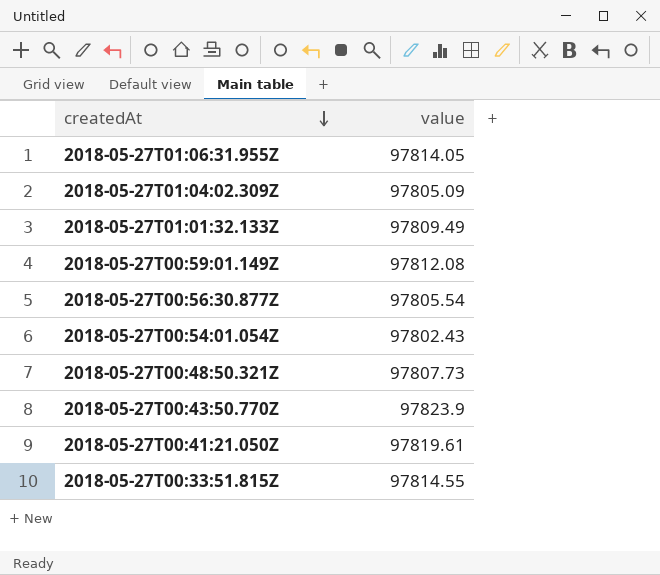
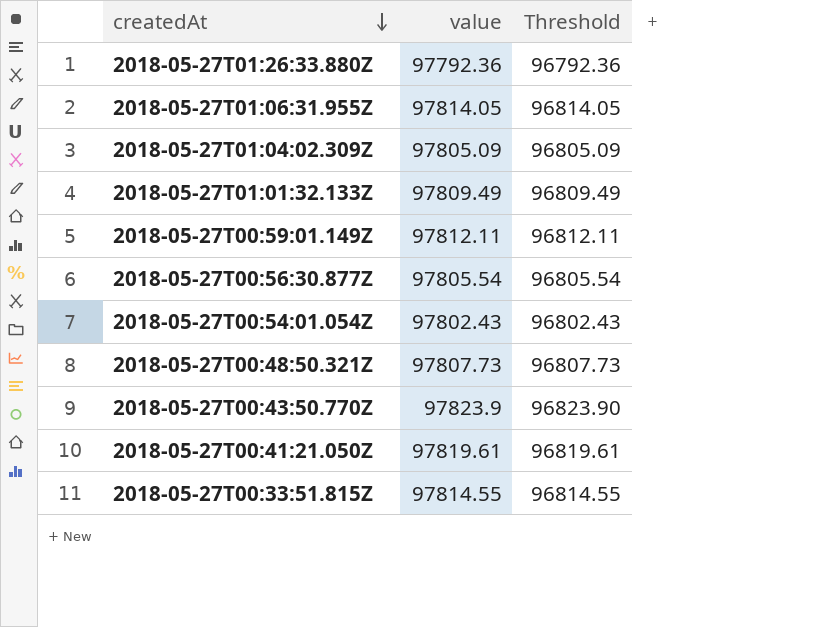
column Threshold | formula: none -> [value] - 1000
row 2018-05-27T01:26:33.880Z: none -> 97792.36 | 96792.36
2018-05-27T00:59:01.149Z | value: 97812.08 -> 97812.11

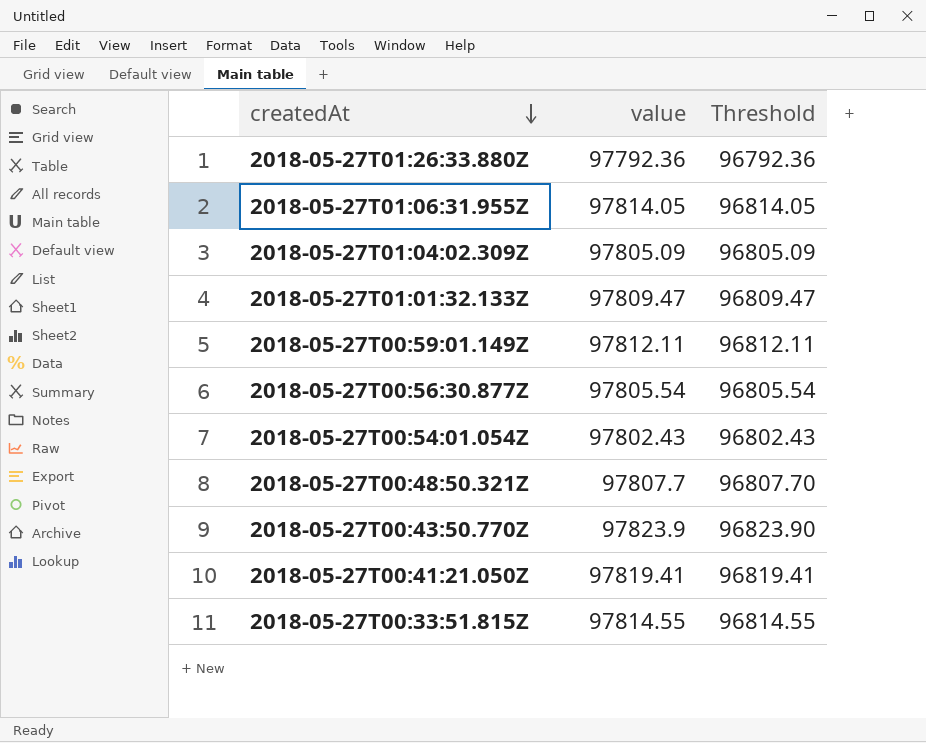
2018-05-27T01:01:32.133Z | value: 97809.49 -> 97809.47
2018-05-27T01:01:32.133Z | Threshold: 96809.49 -> 96809.47
2018-05-27T00:48:50.321Z | value: 97807.73 -> 97807.7
2018-05-27T00:48:50.321Z | Threshold: 96807.73 -> 96807.70
2018-05-27T00:41:21.050Z | value: 97819.61 -> 97819.41
2018-05-27T00:41:21.050Z | Threshold: 96819.61 -> 96819.41

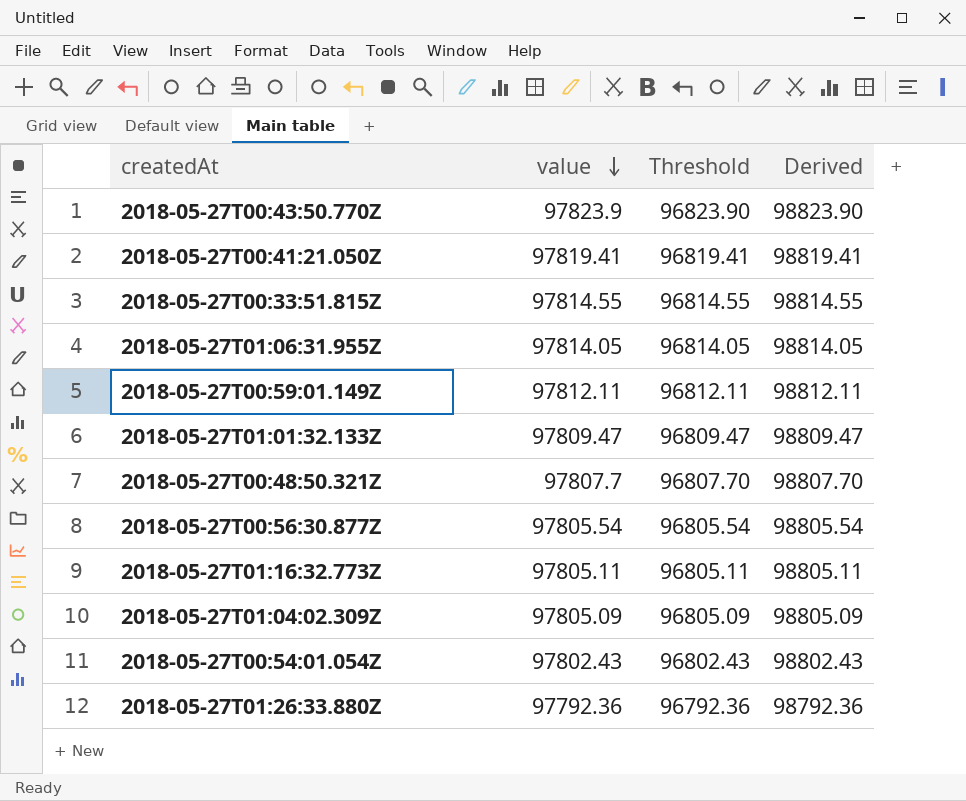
row order: createdAt descending -> value descending
column Derived | formula: none -> [value] + 1000
row 2018-05-27T01:16:32.773Z: none -> 97805.11 | 96805.11 | 98805.11

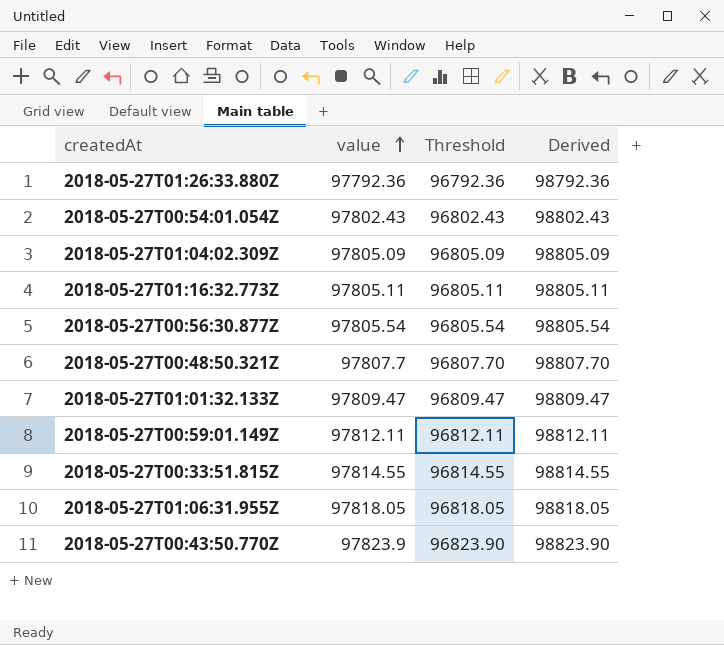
row order: value descending -> value ascending
row 2018-05-27T00:41:21.050Z: 97819.41 | 96819.41 | 98819.41 -> none
2018-05-27T01:06:31.955Z | value: 97814.05 -> 97818.05
2018-05-27T01:06:31.955Z | Threshold: 96814.05 -> 96818.05
2018-05-27T01:06:31.955Z | Derived: 98814.05 -> 98818.05

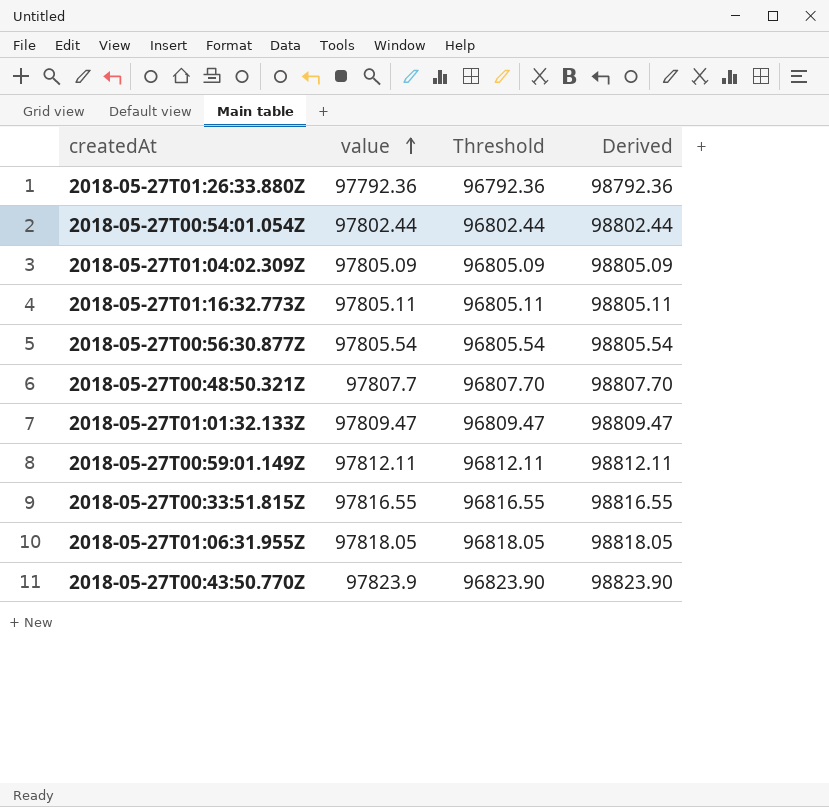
2018-05-27T00:54:01.054Z | value: 97802.43 -> 97802.44
2018-05-27T00:54:01.054Z | Threshold: 96802.43 -> 96802.44
2018-05-27T00:54:01.054Z | Derived: 98802.43 -> 98802.44
2018-05-27T00:33:51.815Z | value: 97814.55 -> 97816.55
2018-05-27T00:33:51.815Z | Threshold: 96814.55 -> 96816.55
2018-05-27T00:33:51.815Z | Derived: 98814.55 -> 98816.55

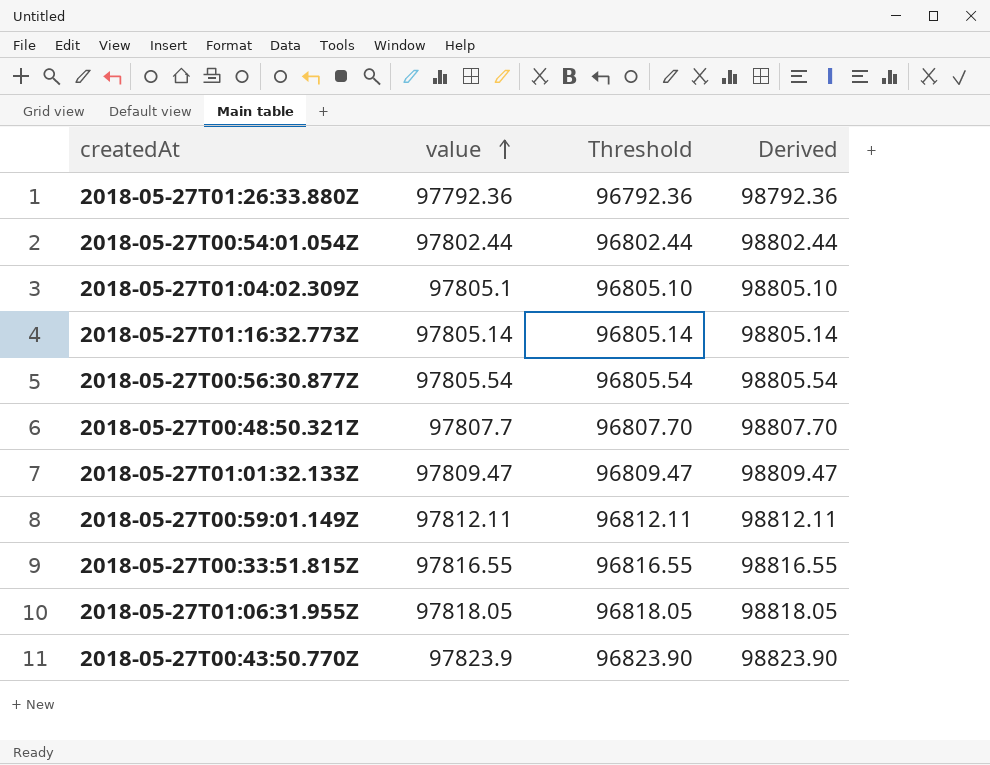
2018-05-27T01:04:02.309Z | value: 97805.09 -> 97805.1
2018-05-27T01:04:02.309Z | Threshold: 96805.09 -> 96805.10
2018-05-27T01:04:02.309Z | Derived: 98805.09 -> 98805.10
2018-05-27T01:16:32.773Z | value: 97805.11 -> 97805.14
2018-05-27T01:16:32.773Z | Threshold: 96805.11 -> 96805.14
2018-05-27T01:16:32.773Z | Derived: 98805.11 -> 98805.14

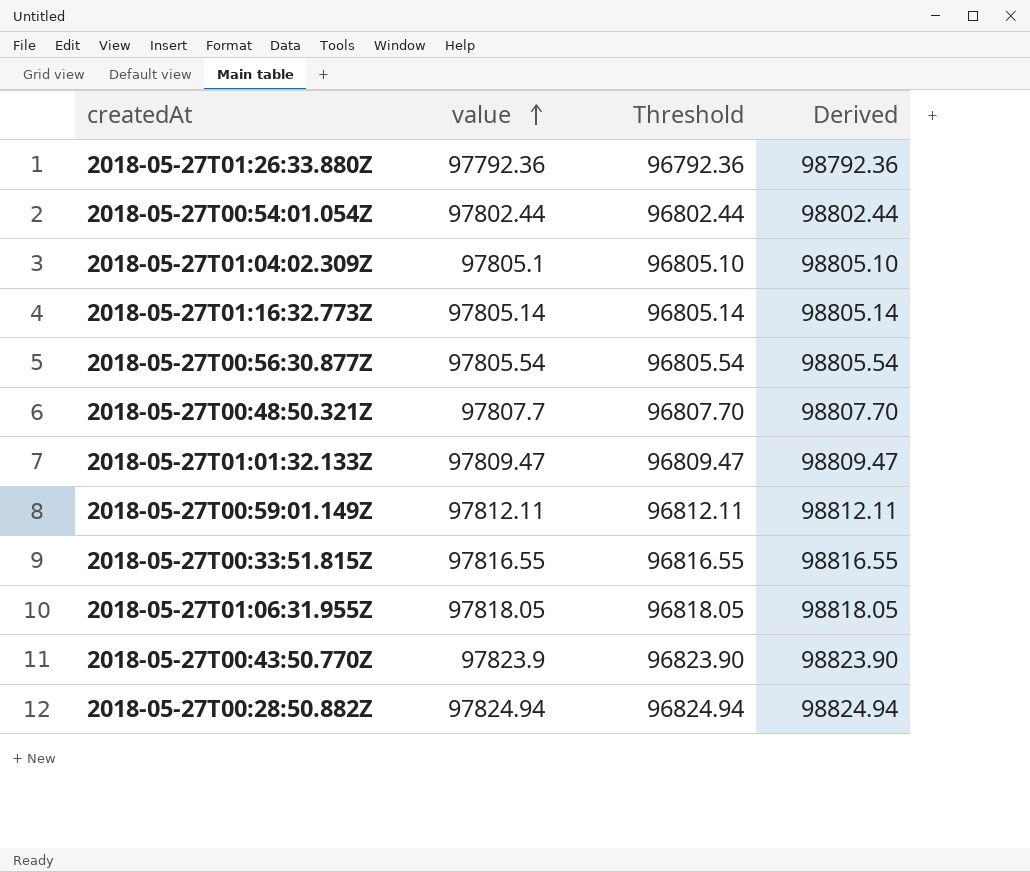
row 2018-05-27T00:28:50.882Z: none -> 97824.94 | 96824.94 | 98824.94

